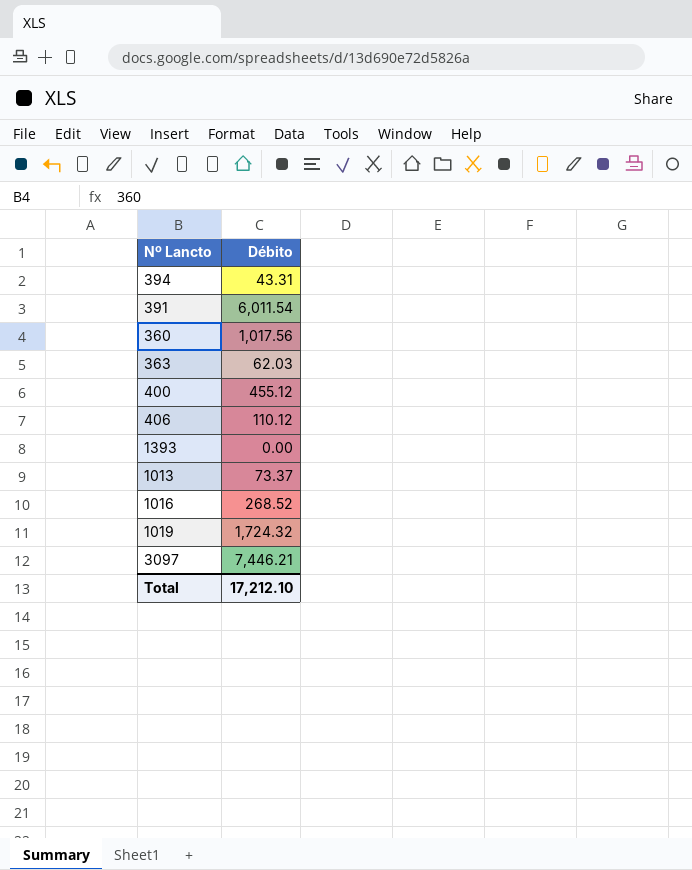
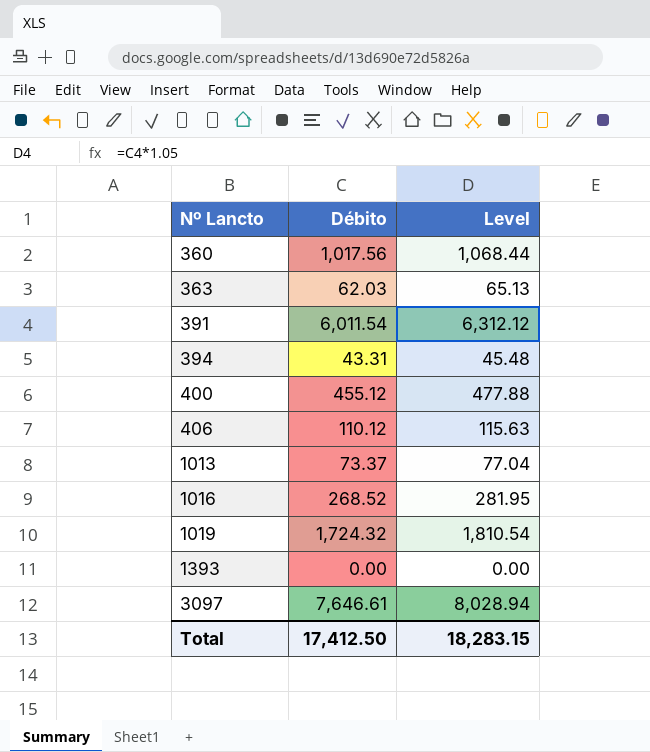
row order: none -> Nº Lancto ascending
column Level | formula: none -> [Débito] * 1.05
3097 | Débito: 7,446.21 -> 7,646.61
Total | Débito: 17,212.10 -> 17,412.50

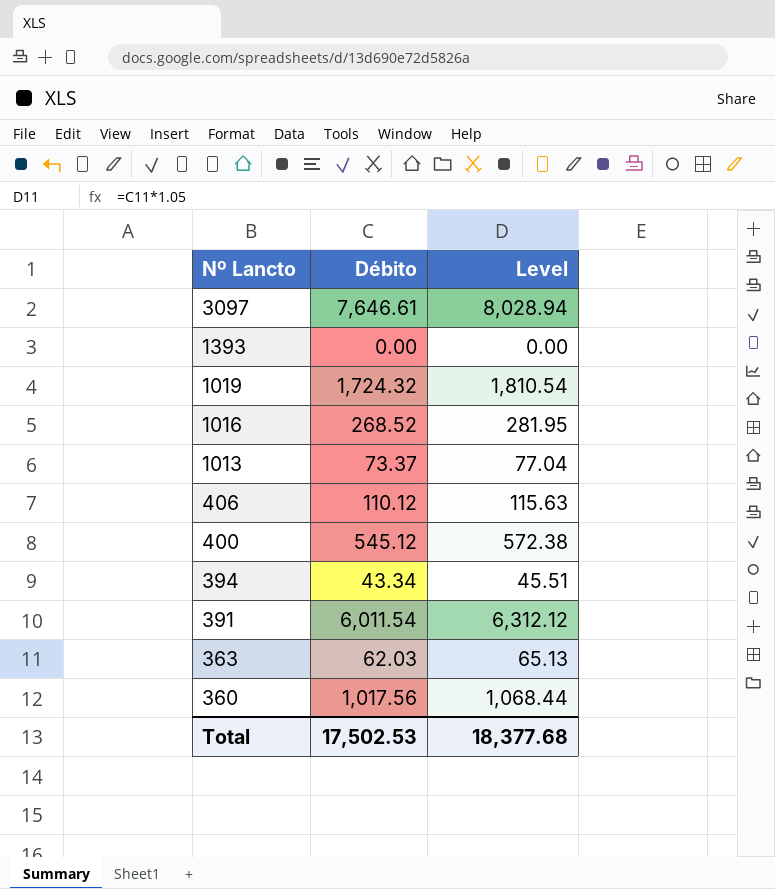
row order: Nº Lancto ascending -> Nº Lancto descending
400 | Débito: 455.12 -> 545.12
400 | Level: 477.88 -> 572.38
394 | Débito: 43.31 -> 43.34
394 | Level: 45.48 -> 45.51
Total | Débito: 17,412.50 -> 17,502.53
Total | Level: 18,283.15 -> 18,377.68

